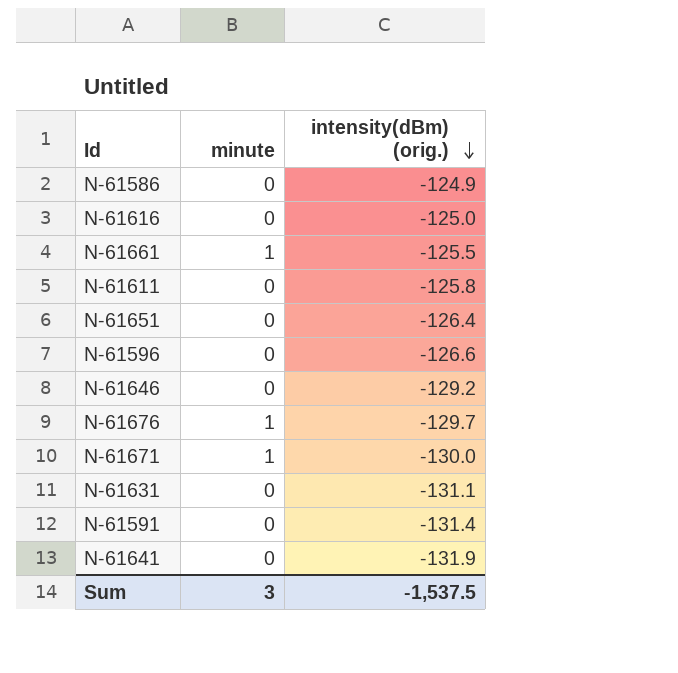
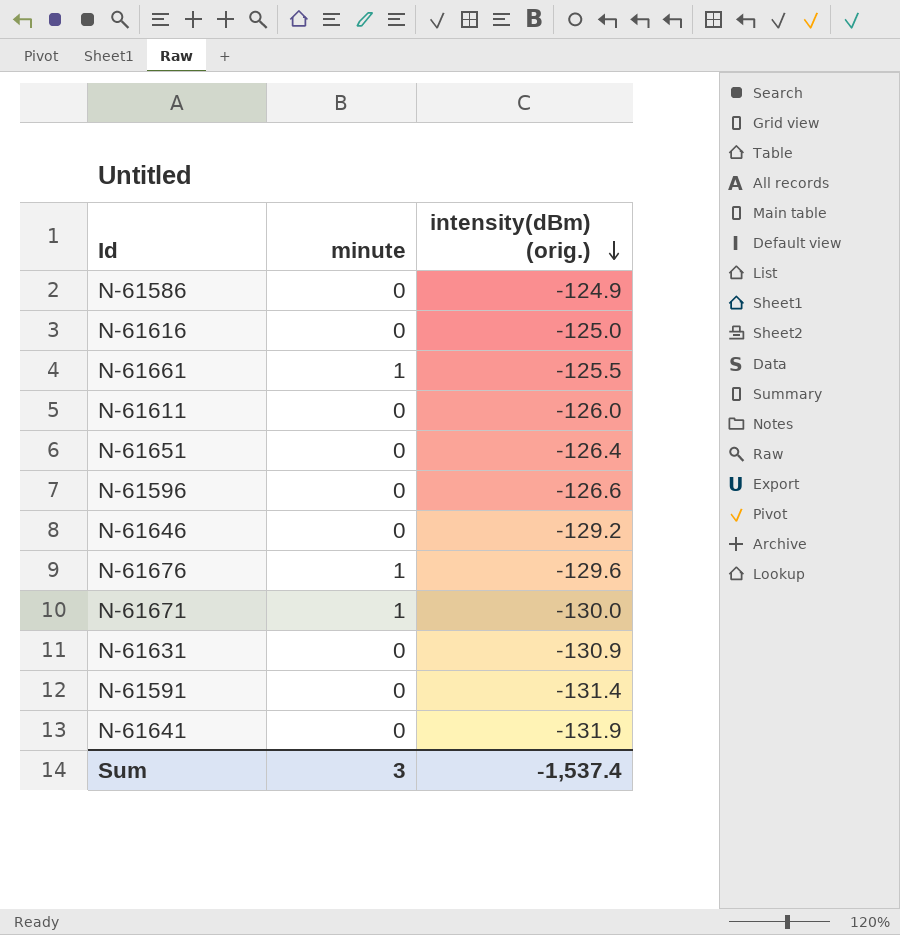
N-61611 | intensity(dBm) (orig.): -125.8 -> -126.0
N-61676 | intensity(dBm) (orig.): -129.7 -> -129.6
N-61631 | intensity(dBm) (orig.): -131.1 -> -130.9
Sum | intensity(dBm) (orig.): -1,537.5 -> -1,537.4

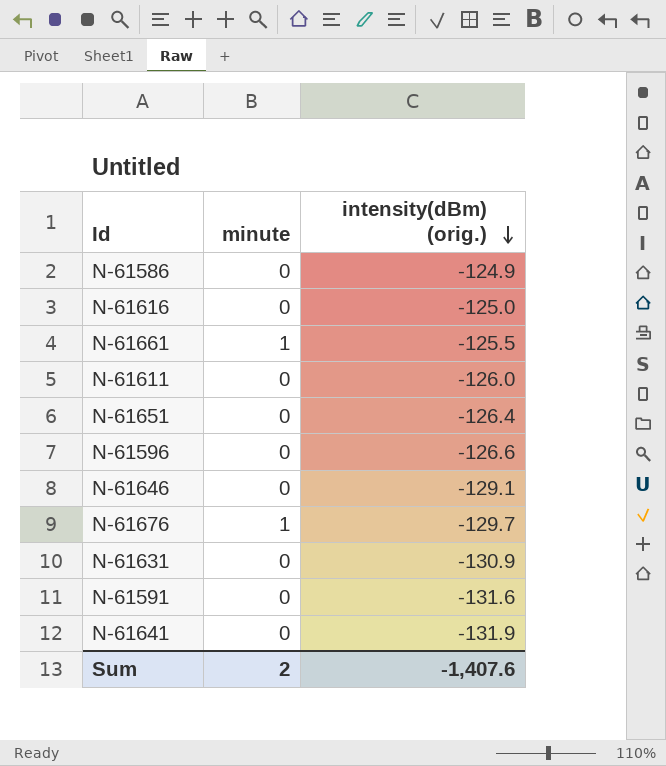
row N-61671: 1 | -130.0 -> none
N-61646 | intensity(dBm) (orig.): -129.2 -> -129.1
N-61676 | intensity(dBm) (orig.): -129.6 -> -129.7
N-61591 | intensity(dBm) (orig.): -131.4 -> -131.6
Sum | minute: 3 -> 2
Sum | intensity(dBm) (orig.): -1,537.4 -> -1,407.6

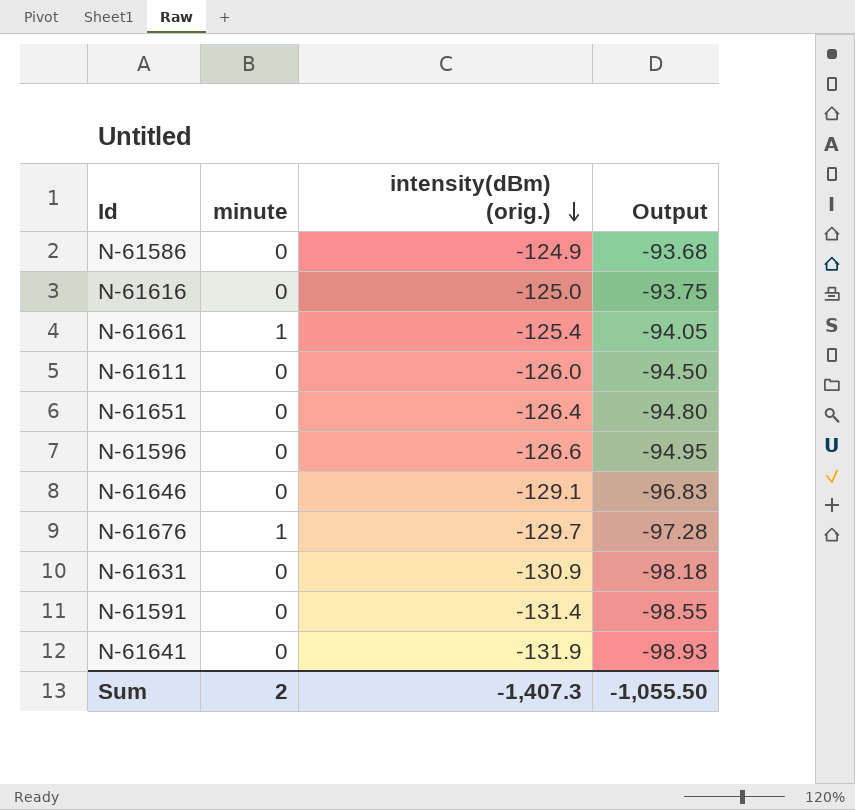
column Output | formula: none -> [intensity(dBm) (orig.)] * 0.75
N-61661 | intensity(dBm) (orig.): -125.5 -> -125.4
N-61591 | intensity(dBm) (orig.): -131.6 -> -131.4
Sum | intensity(dBm) (orig.): -1,407.6 -> -1,407.3

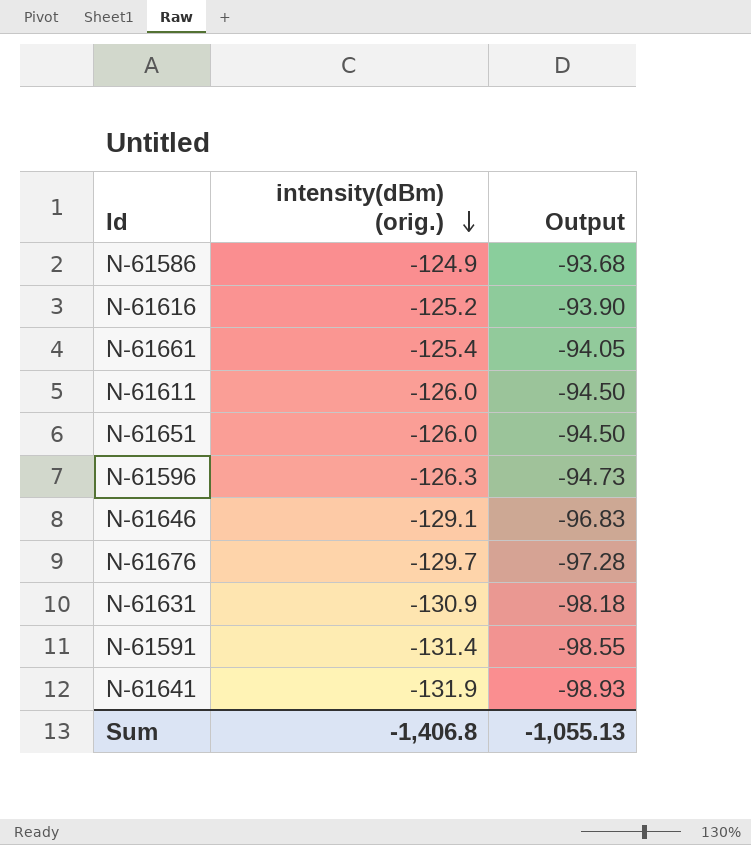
column minute | position: 2 -> none
N-61616 | intensity(dBm) (orig.): -125.0 -> -125.2
N-61616 | Output: -93.75 -> -93.90
N-61651 | intensity(dBm) (orig.): -126.4 -> -126.0
N-61651 | Output: -94.80 -> -94.50
N-61596 | intensity(dBm) (orig.): -126.6 -> -126.3
N-61596 | Output: -94.95 -> -94.73
Sum | intensity(dBm) (orig.): -1,407.3 -> -1,406.8
Sum | Output: -1,055.50 -> -1,055.13

